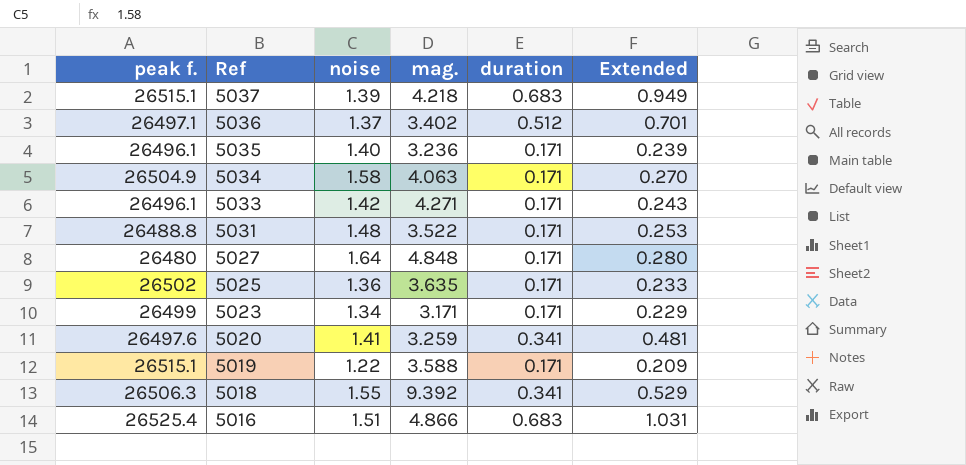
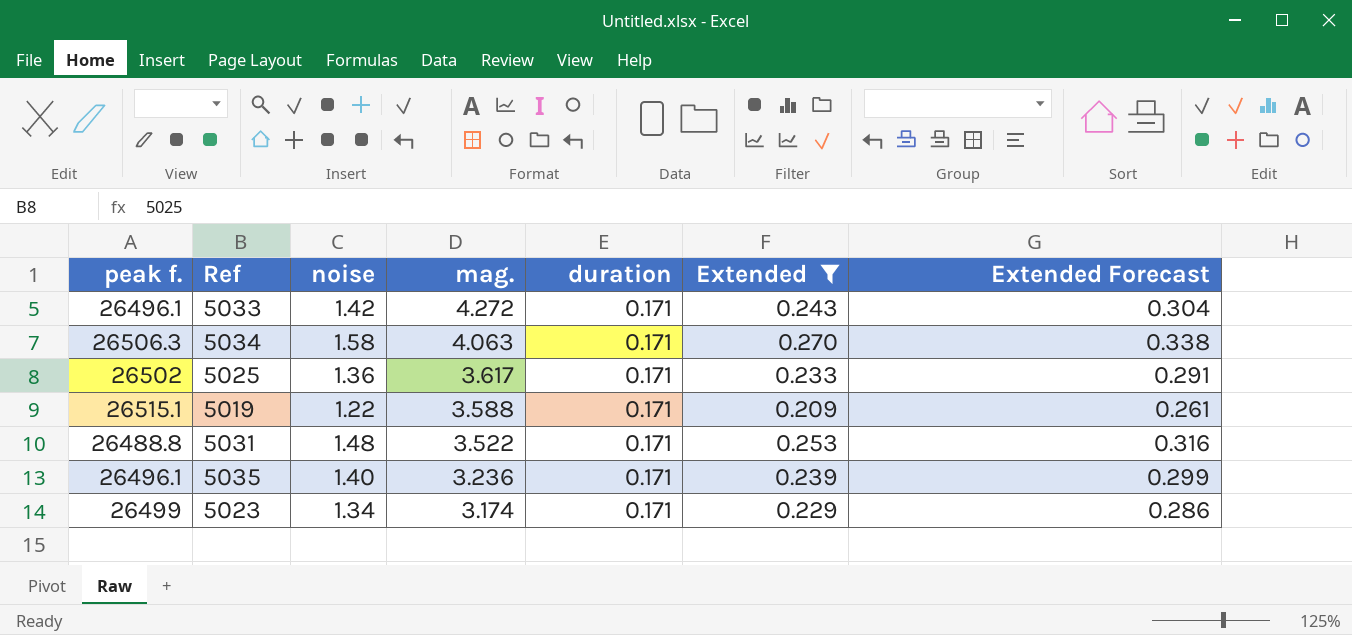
filter: none -> Extended <= 0.270
row order: Ref descending -> mag. descending
column Extended Forecast | formula: none -> [Extended] * 1.25
5033 | mag.: 4.271 -> 4.272
5034 | peak f.: 26504.9 -> 26506.3
5025 | mag.: 3.635 -> 3.617
5023 | mag.: 3.171 -> 3.174

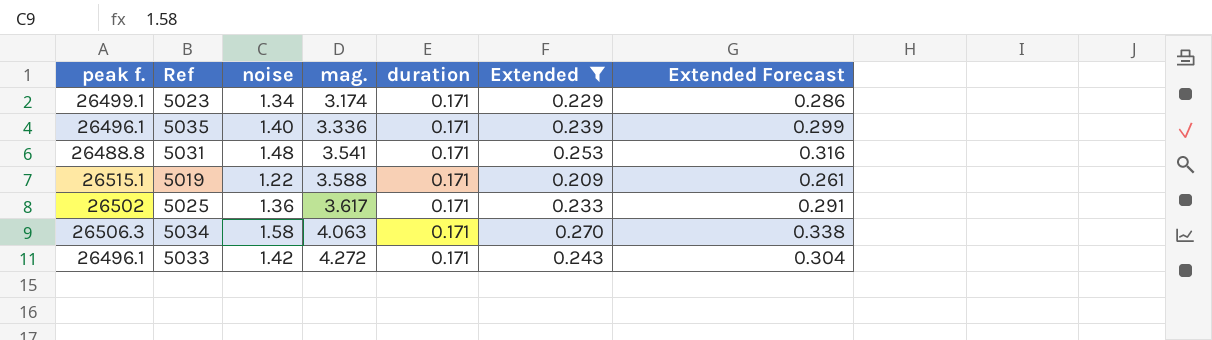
row order: mag. descending -> mag. ascending
5023 | peak f.: 26499 -> 26499.1
5035 | mag.: 3.236 -> 3.336
5031 | mag.: 3.522 -> 3.541

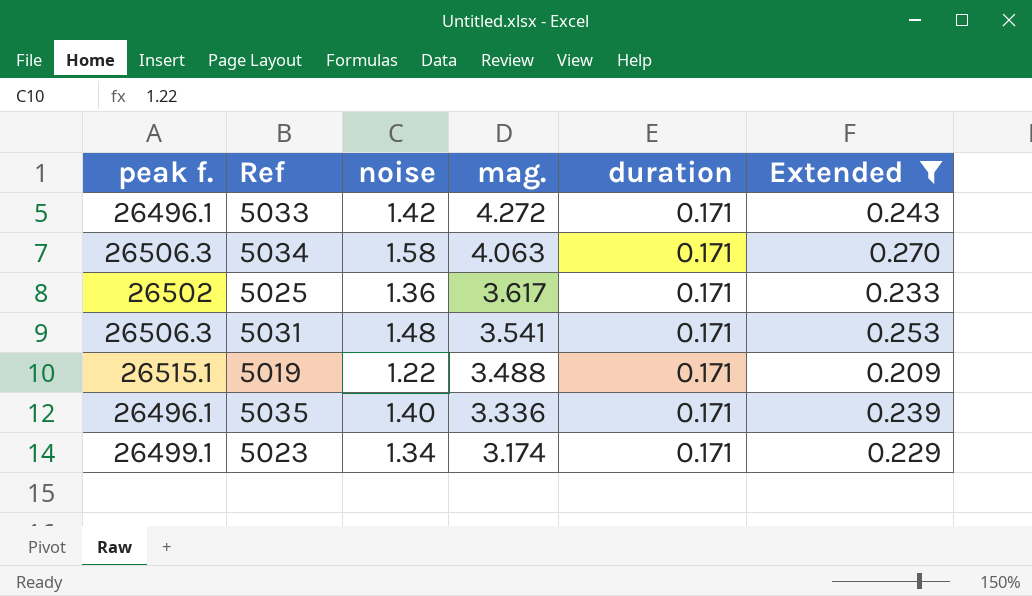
row order: mag. ascending -> mag. descending
column Extended Forecast | formula: [Extended] * 1.25 -> none
5031 | peak f.: 26488.8 -> 26506.3
5019 | mag.: 3.588 -> 3.488

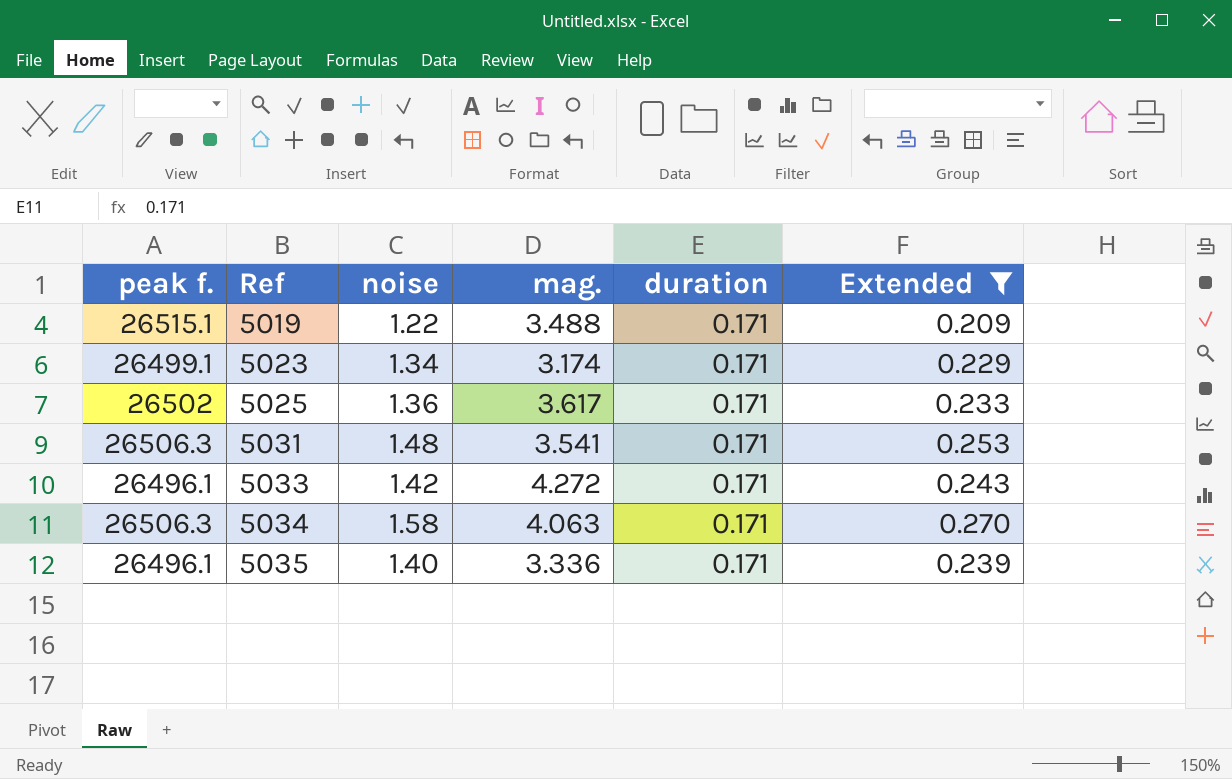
row order: mag. descending -> Ref ascending

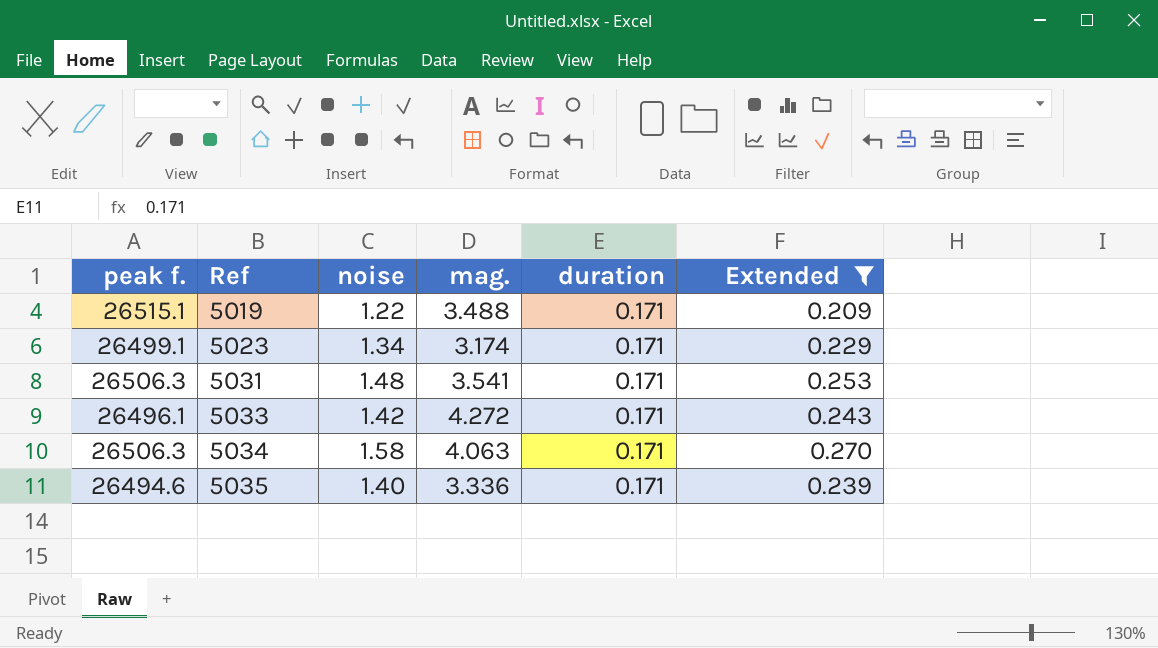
row 5025: 26502 | 1.36 | 3.617 | 0.171 | 0.233 -> none
5035 | peak f.: 26496.1 -> 26494.6

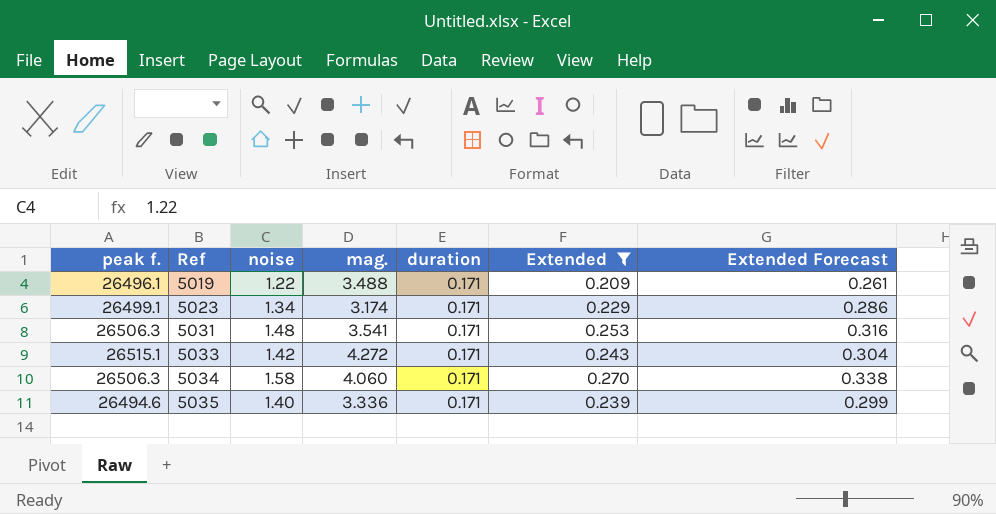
column Extended Forecast | formula: none -> [Extended] * 1.25
5019 | peak f.: 26515.1 -> 26496.1
5033 | peak f.: 26496.1 -> 26515.1
5034 | mag.: 4.063 -> 4.060

